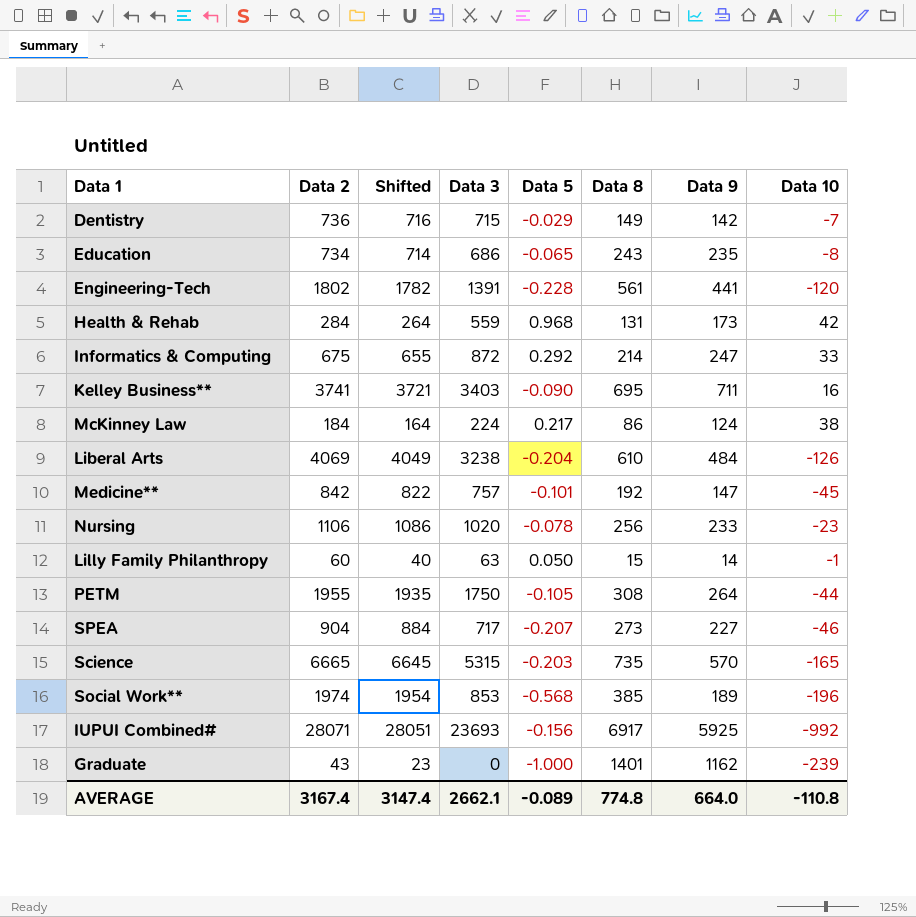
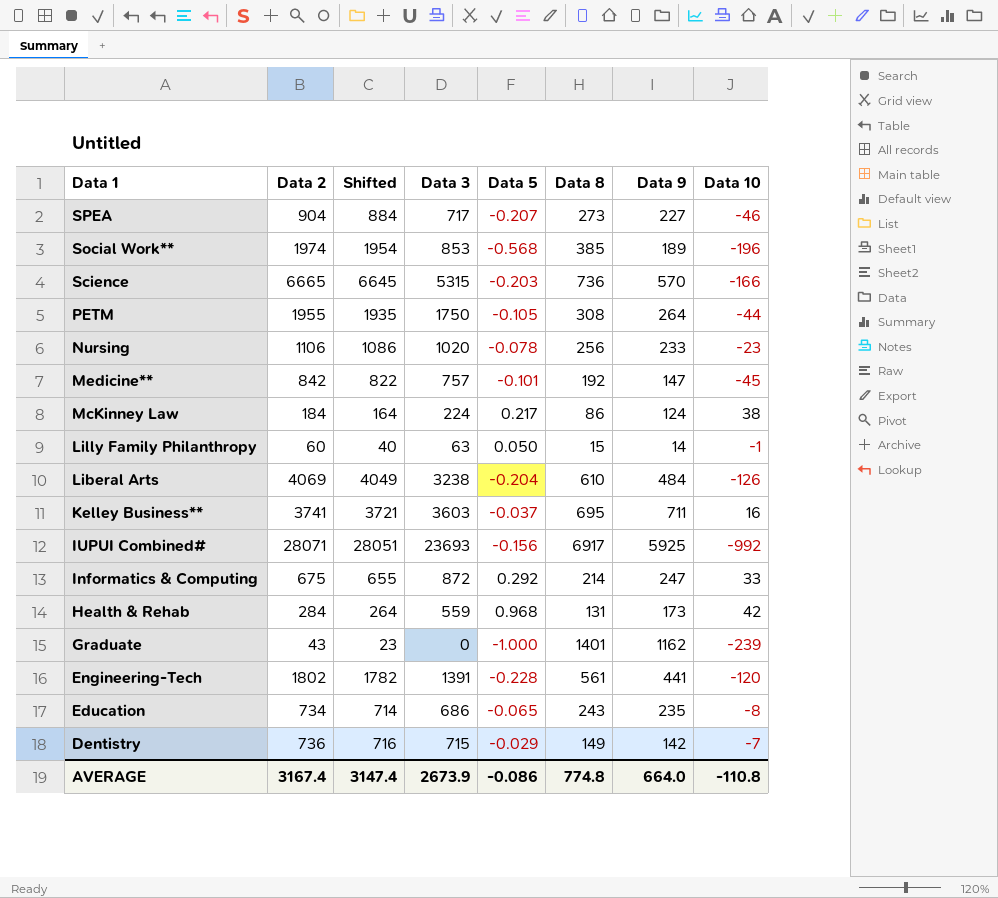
row order: none -> Data 1 descending
Science | Data 8: 735 -> 736
Science | Data 10: -165 -> -166
Kelley Business** | Data 3: 3403 -> 3603
Kelley Business** | Data 5: -0.090 -> -0.037
AVERAGE | Data 3: 2662.1 -> 2673.9
AVERAGE | Data 5: -0.089 -> -0.086

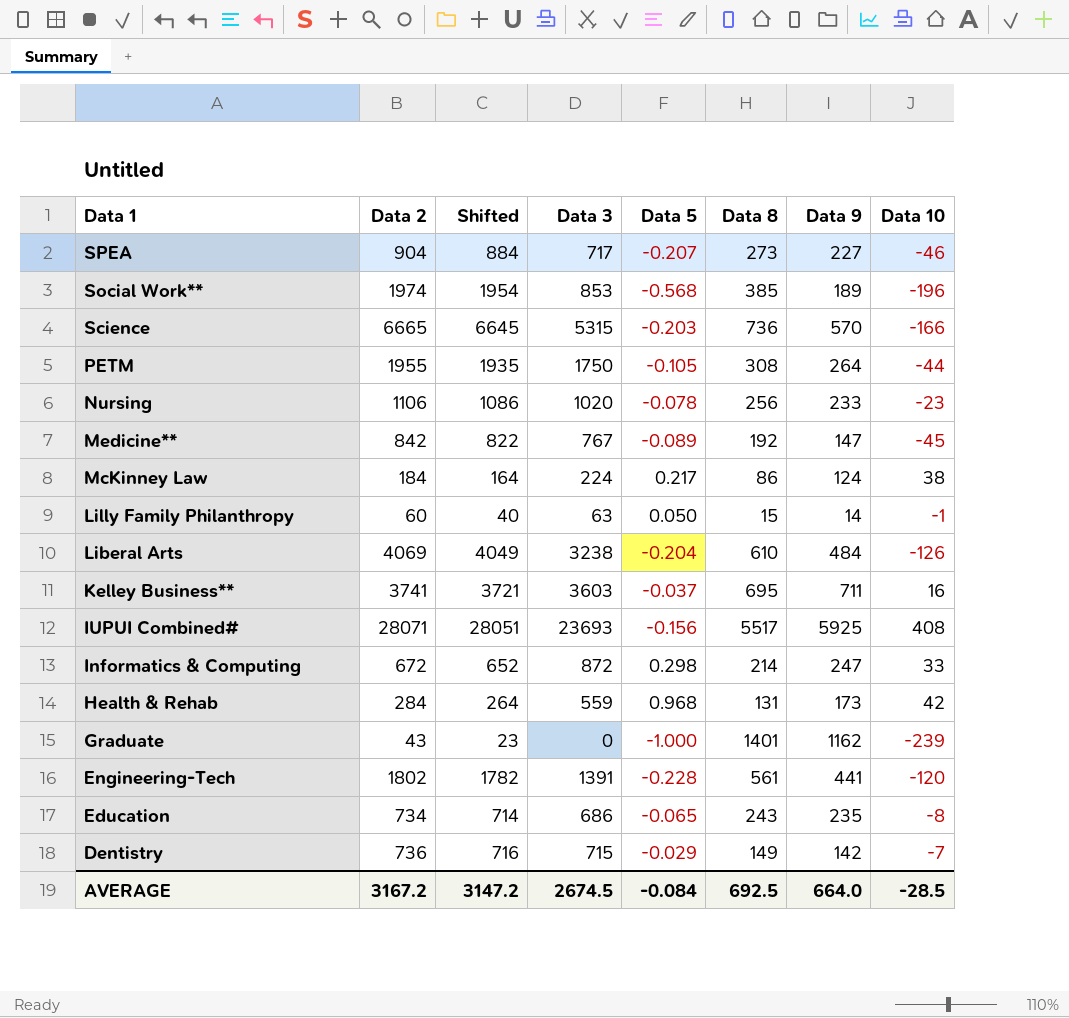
Medicine** | Data 3: 757 -> 767
Medicine** | Data 5: -0.101 -> -0.089
IUPUI Combined# | Data 8: 6917 -> 5517
IUPUI Combined# | Data 10: -992 -> 408
Informatics & Computing | Data 2: 675 -> 672
Informatics & Computing | Shifted: 655 -> 652
Informatics & Computing | Data 5: 0.292 -> 0.298
AVERAGE | Data 2: 3167.4 -> 3167.2
AVERAGE | Shifted: 3147.4 -> 3147.2
AVERAGE | Data 3: 2673.9 -> 2674.5
AVERAGE | Data 5: -0.086 -> -0.084
AVERAGE | Data 8: 774.8 -> 692.5
AVERAGE | Data 10: -110.8 -> -28.5

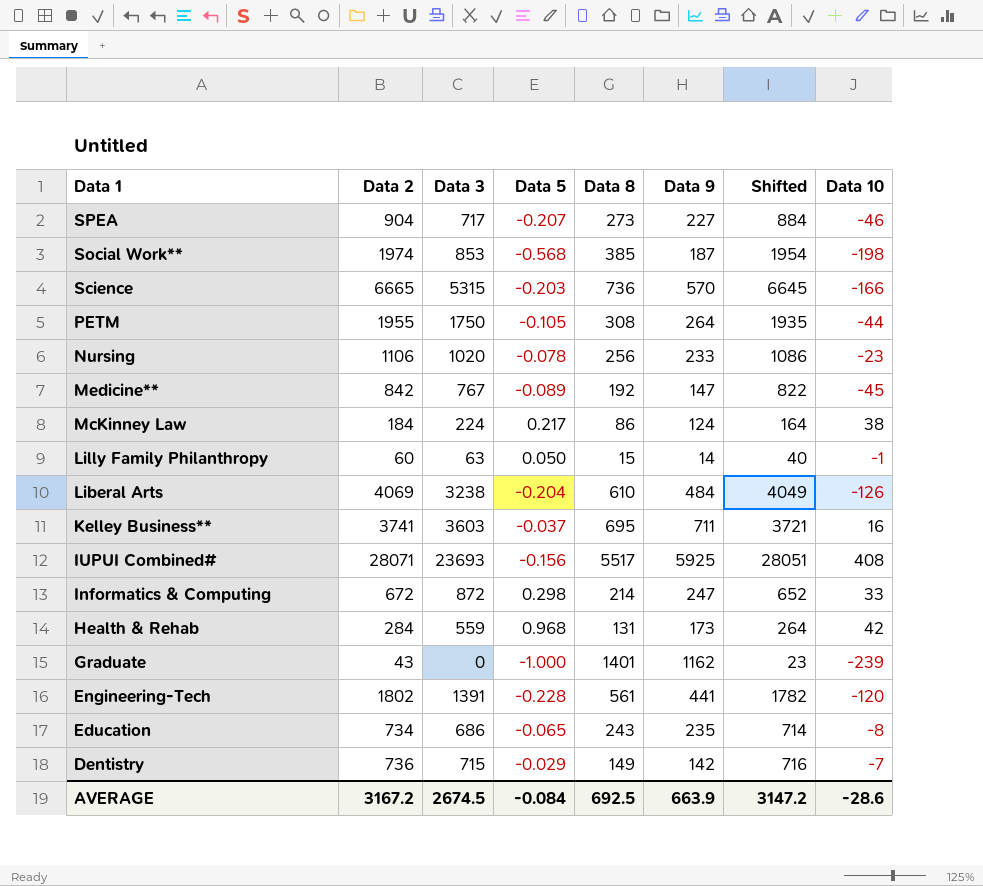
column Shifted | position: 3 -> 7
Social Work** | Data 9: 189 -> 187
Social Work** | Data 10: -196 -> -198
AVERAGE | Data 9: 664.0 -> 663.9
AVERAGE | Data 10: -28.5 -> -28.6

